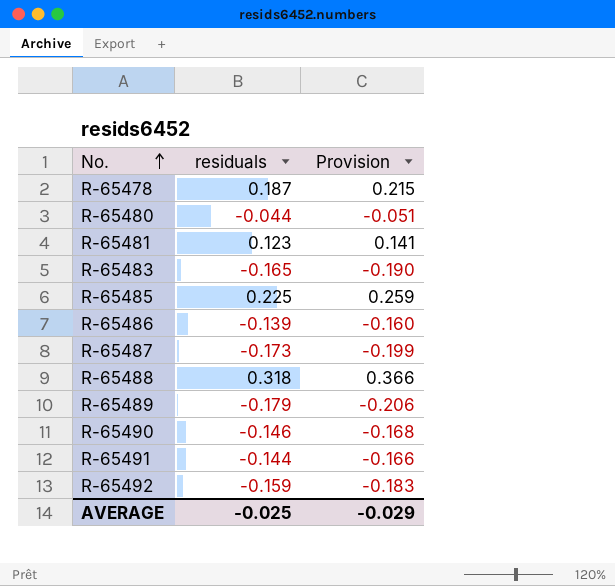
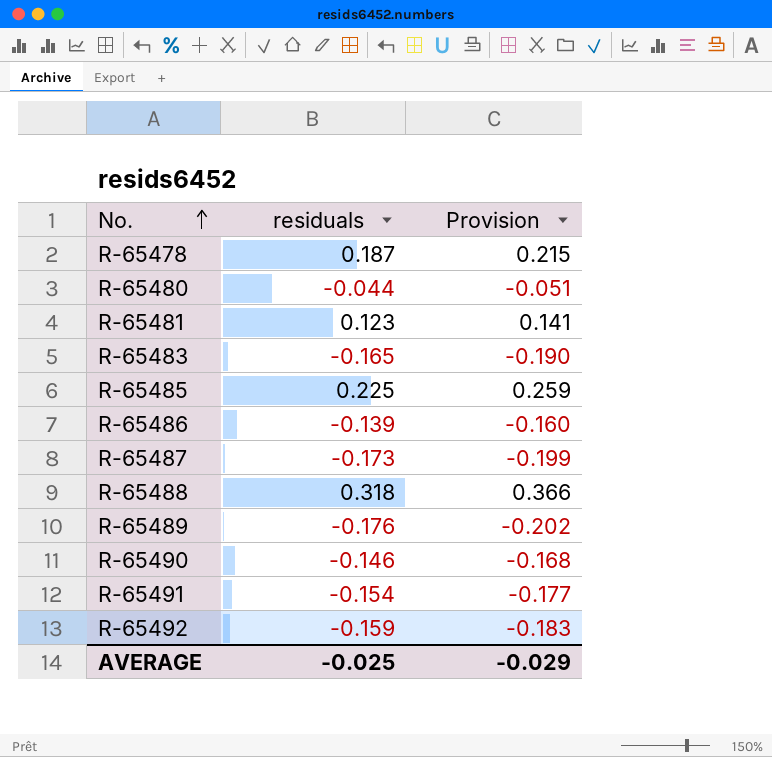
R-65489 | residuals: -0.179 -> -0.176
R-65489 | Provision: -0.206 -> -0.202
R-65491 | residuals: -0.144 -> -0.154
R-65491 | Provision: -0.166 -> -0.177

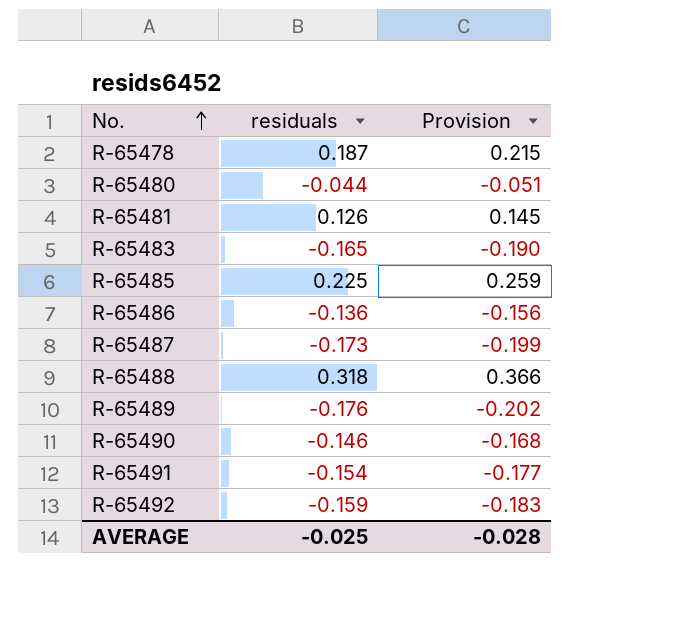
R-65481 | residuals: 0.123 -> 0.126
R-65481 | Provision: 0.141 -> 0.145
R-65486 | residuals: -0.139 -> -0.136
R-65486 | Provision: -0.160 -> -0.156
AVERAGE | Provision: -0.029 -> -0.028

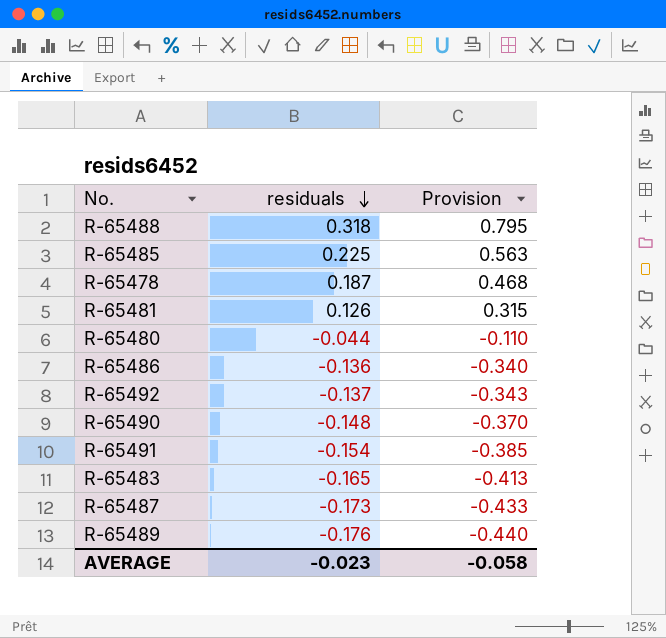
row order: No. ascending -> residuals descending
column Provision | formula: [residuals] * 1.15 -> [residuals] * 2.5
R-65492 | residuals: -0.159 -> -0.137
R-65490 | residuals: -0.146 -> -0.148
AVERAGE | residuals: -0.025 -> -0.023
AVERAGE | Provision: -0.028 -> -0.058

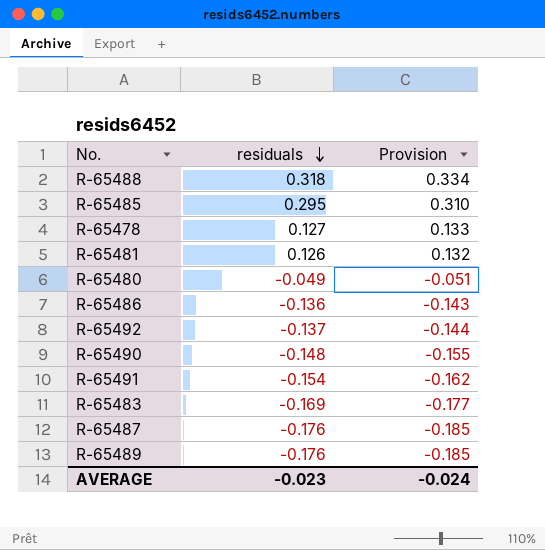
column Provision | formula: [residuals] * 2.5 -> [residuals] * 1.05
R-65485 | residuals: 0.225 -> 0.295
R-65478 | residuals: 0.187 -> 0.127
R-65480 | residuals: -0.044 -> -0.049
R-65483 | residuals: -0.165 -> -0.169
R-65487 | residuals: -0.173 -> -0.176
AVERAGE | Provision: -0.058 -> -0.024

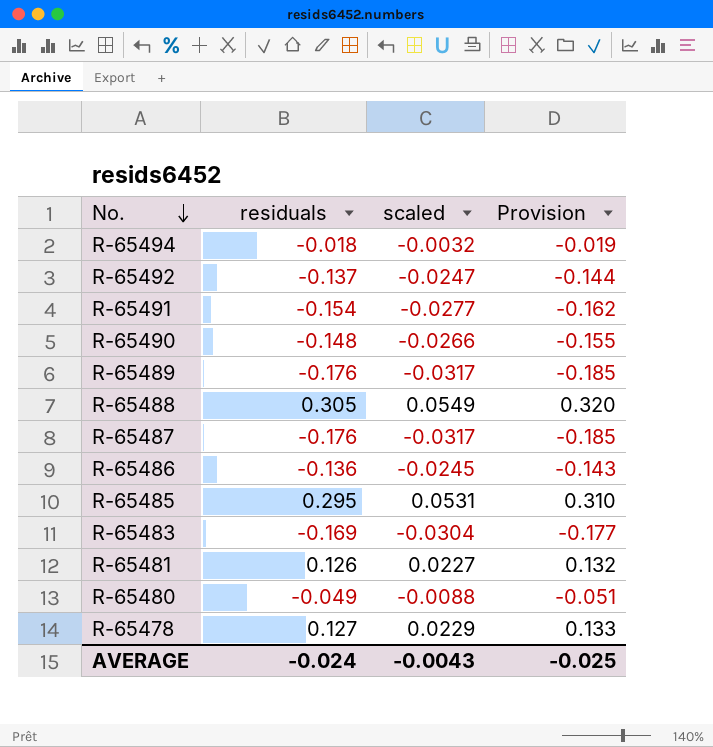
row order: residuals descending -> No. descending
column scaled | formula: none -> [residuals] * 0.18
row R-65494: none -> -0.018 | -0.0032 | -0.019
R-65488 | residuals: 0.318 -> 0.305
R-65488 | Provision: 0.334 -> 0.320
AVERAGE | residuals: -0.023 -> -0.024
AVERAGE | Provision: -0.024 -> -0.025

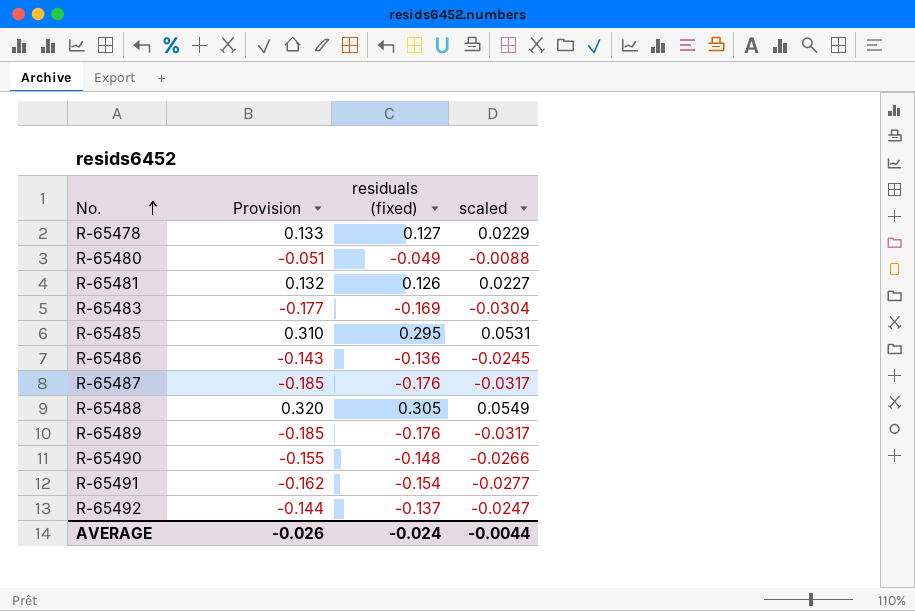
row order: No. descending -> No. ascending
column Provision | position: 4 -> 2
column name: residuals -> residuals (fixed)
row R-65494: -0.018 | -0.0032 | -0.019 -> none
AVERAGE | Provision: -0.025 -> -0.026
AVERAGE | scaled: -0.0043 -> -0.0044

